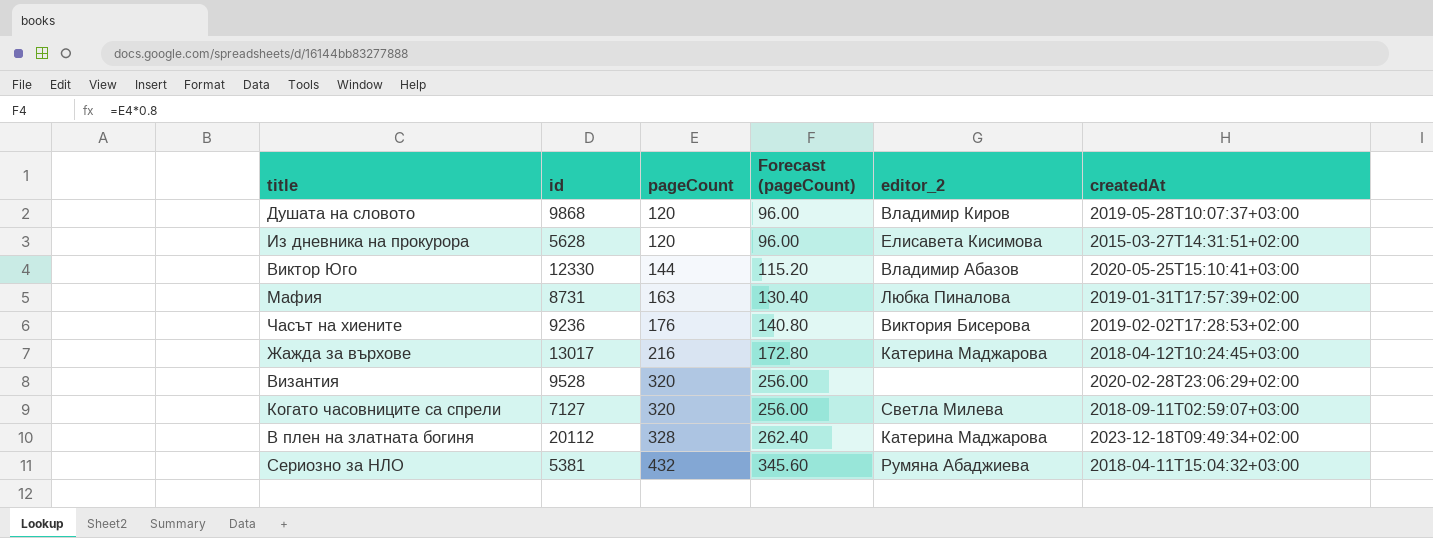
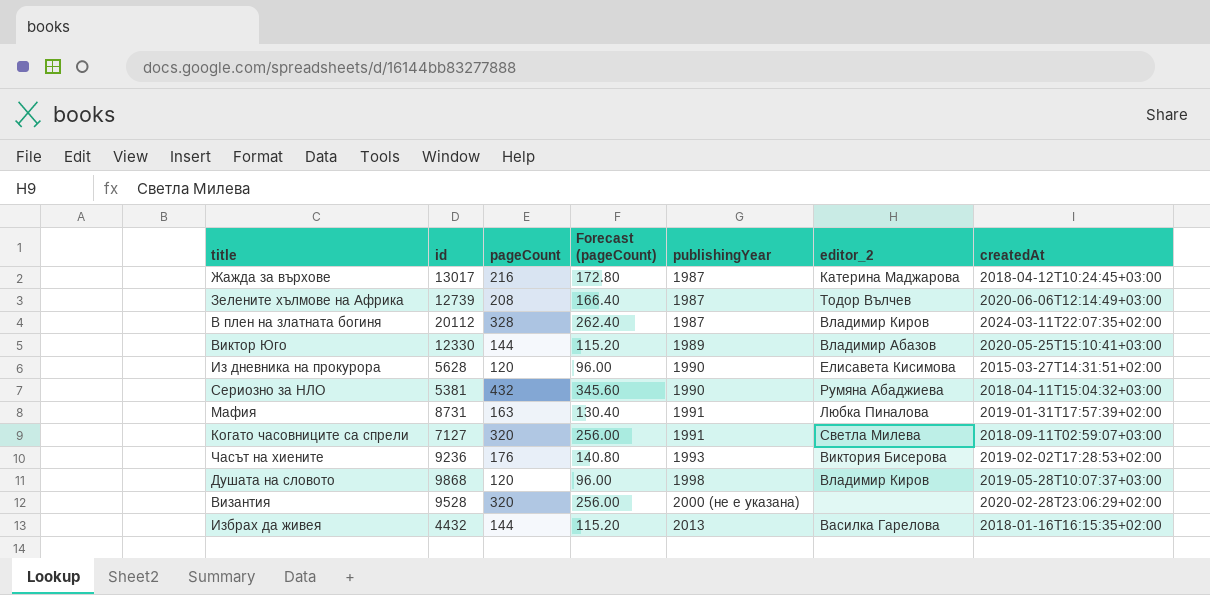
row order: pageCount ascending -> publishingYear ascending
column publishingYear | position: none -> 5
row Зелените хълмове на Африка: none -> 12739 | 208 | 166.40 | 1987 | Тодор Вълчев | 2020-06-06T12:14:49+03:00
В плен на златната богиня | editor_2: Катерина Маджарова -> Владимир Киров
В плен на златната богиня | createdAt: 2023-12-18T09:49:34+02:00 -> 2024-03-11T22:07:35+02:00
row Избрах да живея: none -> 4432 | 144 | 115.20 | 2013 | Василка Гарелова | 2018-01-16T16:15:35+02:00

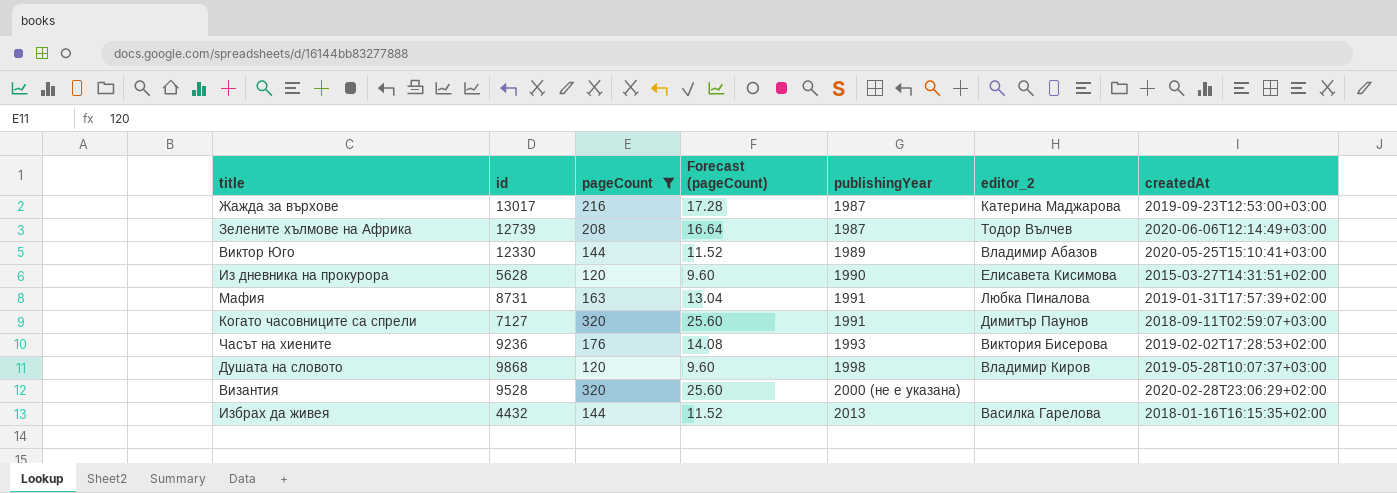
filter: none -> pageCount <= 320
column Forecast (pageCount) | formula: [pageCount] * 0.8 -> [pageCount] * 0.08
Жажда за върхове | createdAt: 2018-04-12T10:24:45+03:00 -> 2019-09-23T12:53:00+03:00
Когато часовниците са спрели | editor_2: Светла Милева -> Димитър Паунов

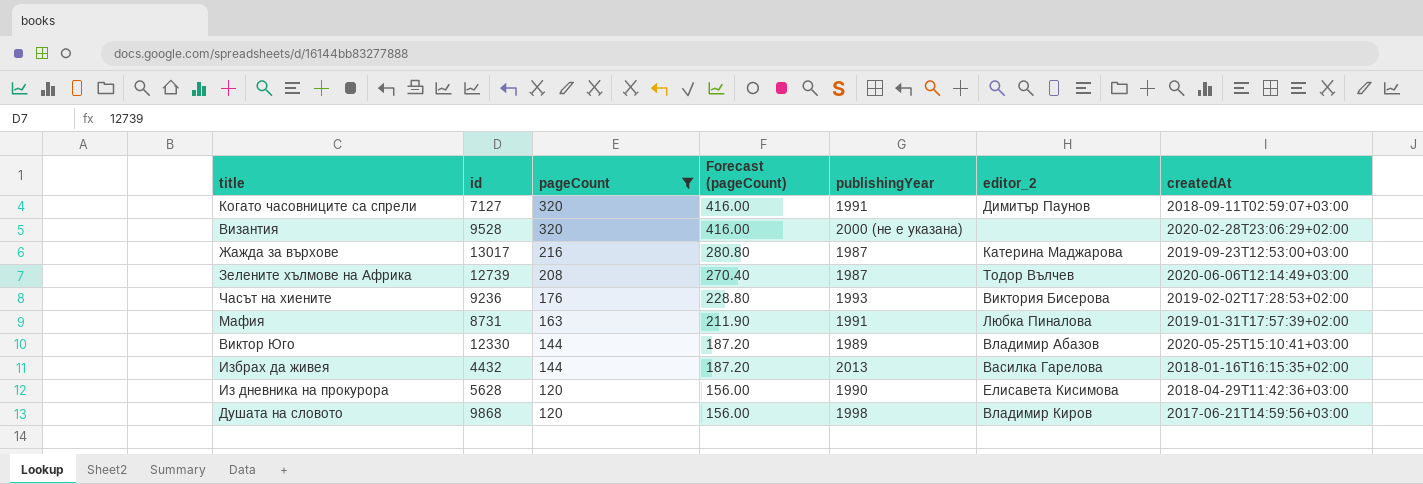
row order: publishingYear ascending -> pageCount descending
column Forecast (pageCount) | formula: [pageCount] * 0.08 -> [pageCount] * 1.3
Из дневника на прокурора | createdAt: 2015-03-27T14:31:51+02:00 -> 2018-04-29T11:42:36+03:00
Душата на словото | createdAt: 2019-05-28T10:07:37+03:00 -> 2017-06-21T14:59:56+03:00

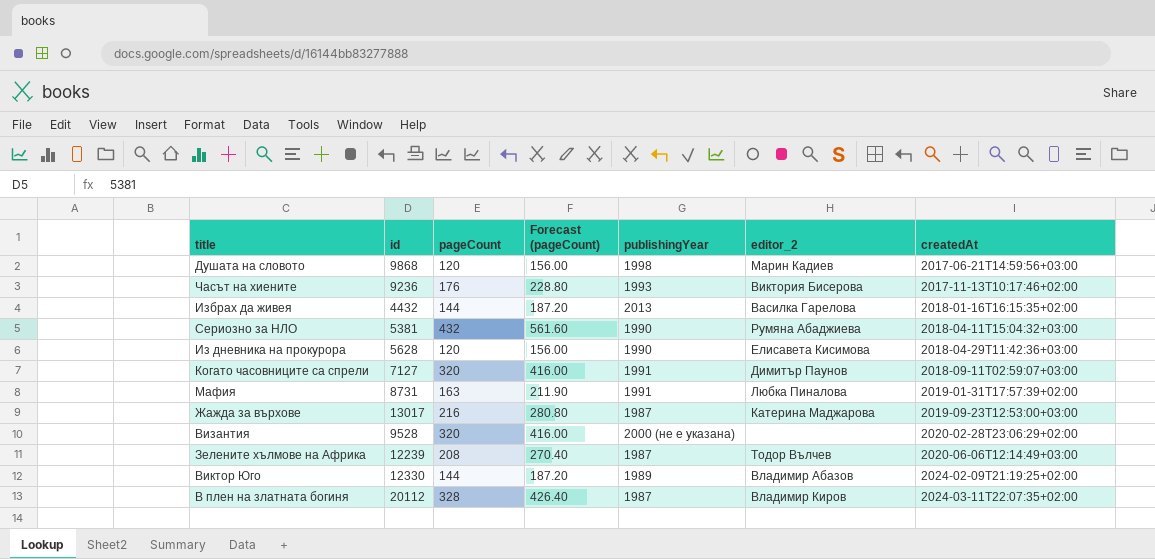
filter: pageCount <= 320 -> none
row order: pageCount descending -> createdAt ascending
Душата на словото | editor_2: Владимир Киров -> Марин Кадиев
Часът на хиените | createdAt: 2019-02-02T17:28:53+02:00 -> 2017-11-13T10:17:46+02:00
Зелените хълмове на Африка | id: 12739 -> 12239
Виктор Юго | createdAt: 2020-05-25T15:10:41+03:00 -> 2024-02-09T21:19:25+02:00

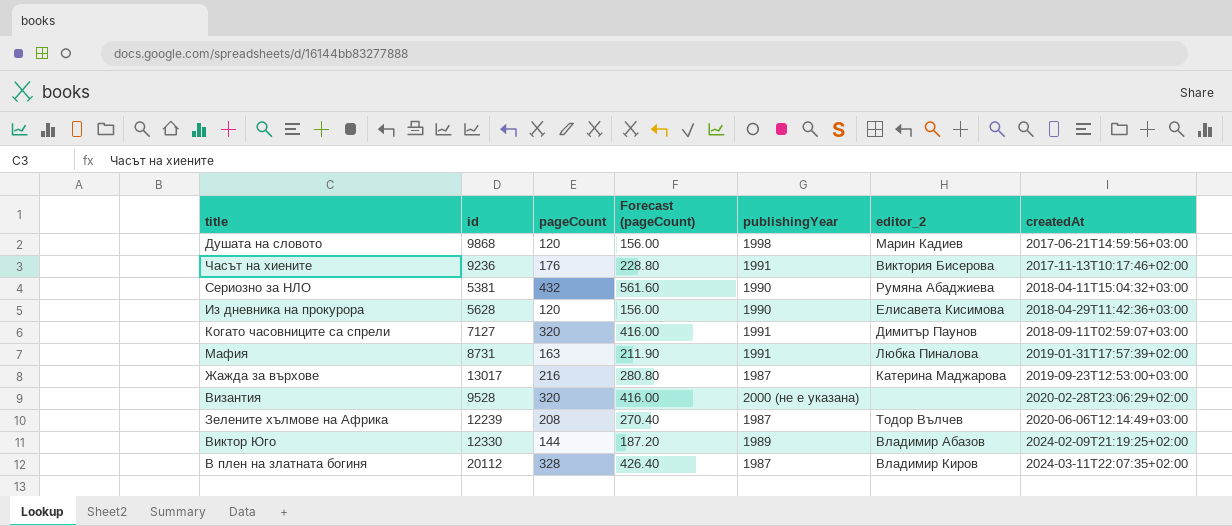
row Избрах да живея: 4432 | 144 | 187.20 | 2013 | Василка Гарелова | 2018-01-16T16:15:35+02:00 -> none
Часът на хиените | publishingYear: 1993 -> 1991

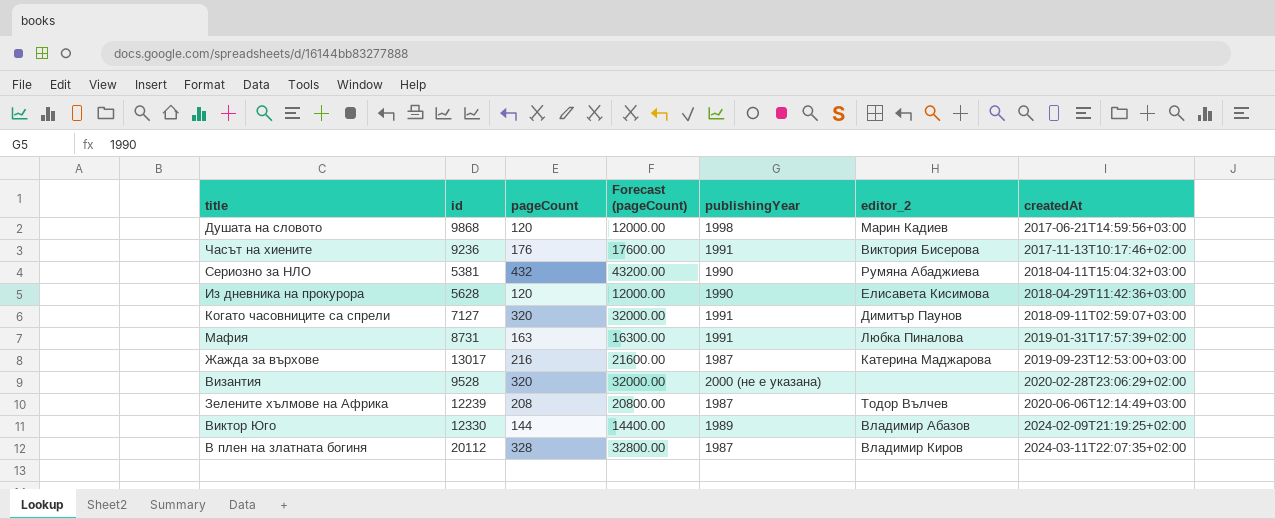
column Forecast (pageCount) | formula: [pageCount] * 1.3 -> [pageCount] * 100

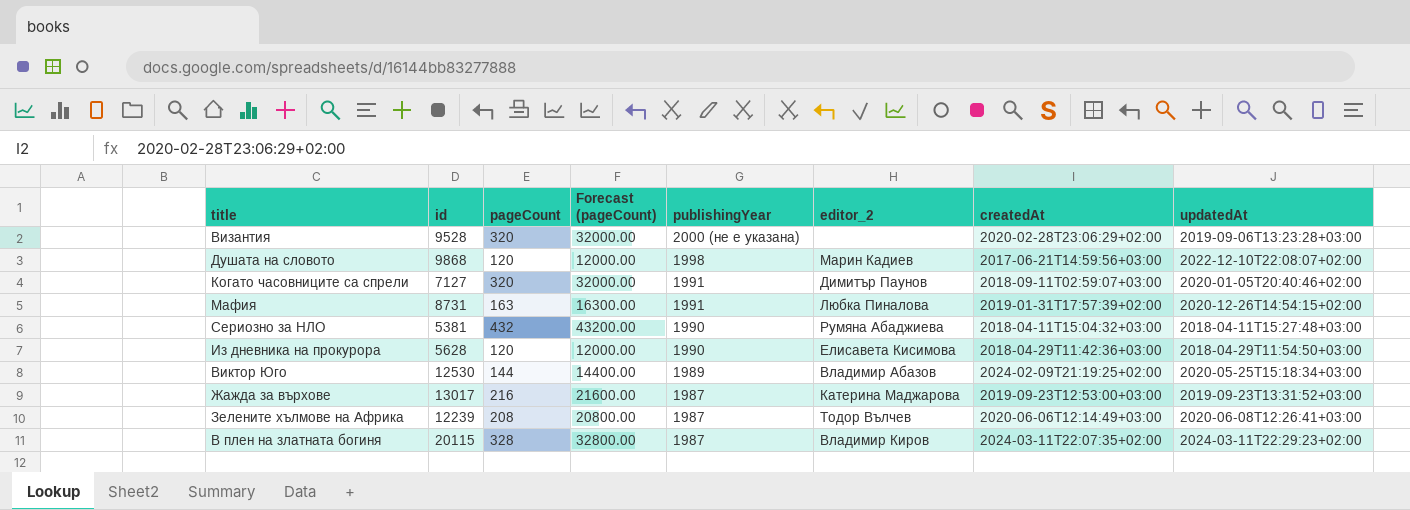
row order: createdAt ascending -> publishingYear descending
column updatedAt | position: none -> 8
row Часът на хиените: 9236 | 176 | 17600.00 | 1991 | Виктория Бисерова | 2017-11-13T10:17:46+02:00 -> none
Виктор Юго | id: 12330 -> 12530
В плен на златната богиня | id: 20112 -> 20115

